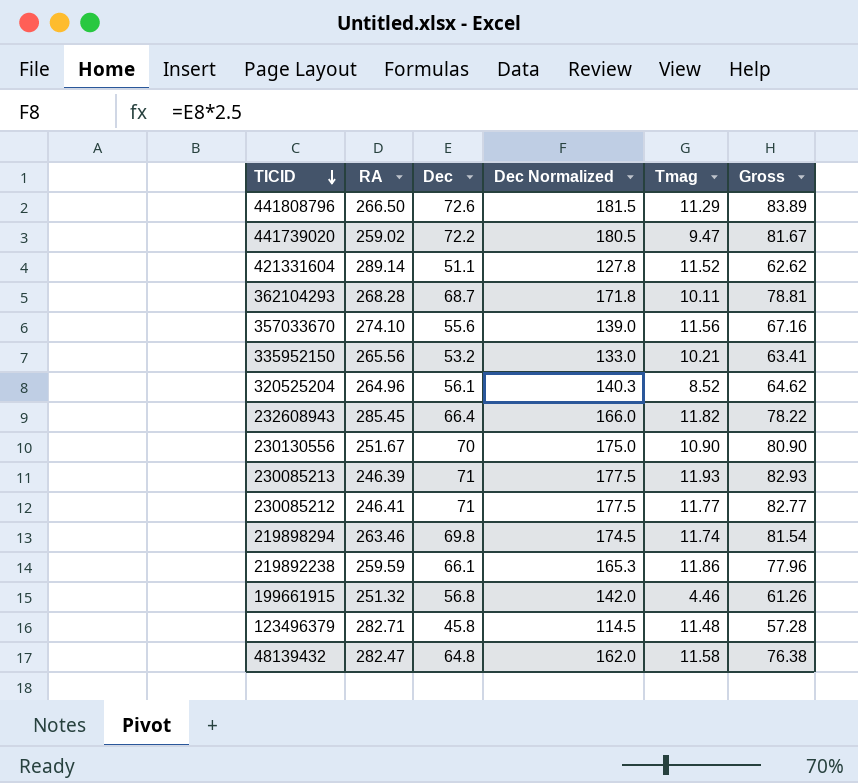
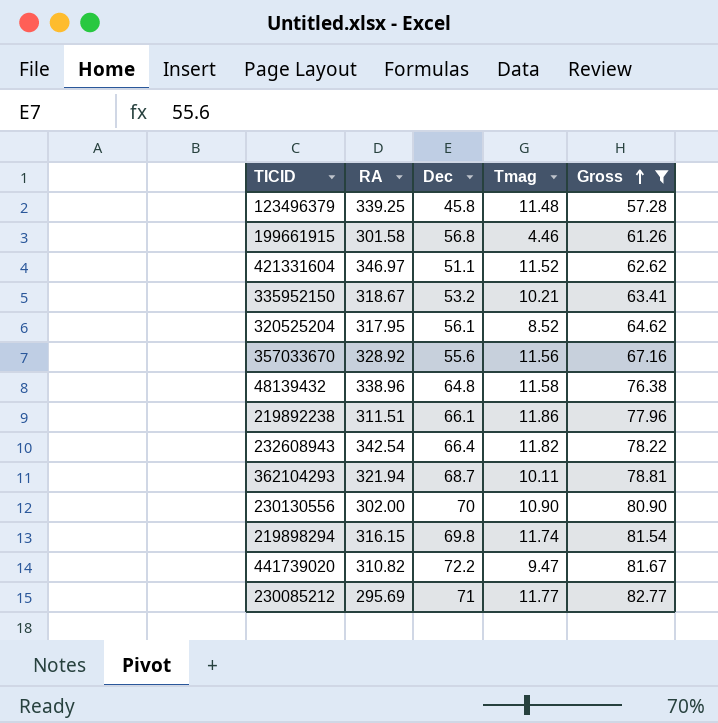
filter: none -> Gross <= 82.77
row order: TICID descending -> Gross ascending
column Dec Normalized | formula: [Dec] * 2.5 -> none
123496379 | RA: 282.71 -> 339.25
199661915 | RA: 251.32 -> 301.58
421331604 | RA: 289.14 -> 346.97
335952150 | RA: 265.56 -> 318.67
320525204 | RA: 264.96 -> 317.95
357033670 | RA: 274.10 -> 328.92
48139432 | RA: 282.47 -> 338.96
219892238 | RA: 259.59 -> 311.51
232608943 | RA: 285.45 -> 342.54
362104293 | RA: 268.28 -> 321.94
230130556 | RA: 251.67 -> 302.00
219898294 | RA: 263.46 -> 316.15
441739020 | RA: 259.02 -> 310.82
230085212 | RA: 246.41 -> 295.69

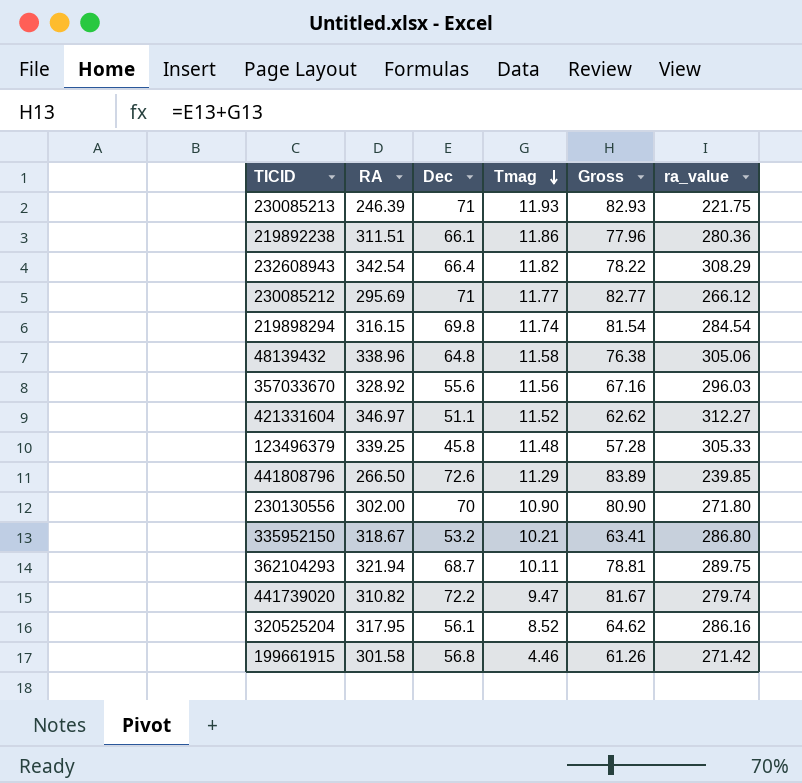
filter: Gross <= 82.77 -> none
row order: Gross ascending -> Tmag descending
column ra_value | formula: none -> [RA] * 0.9

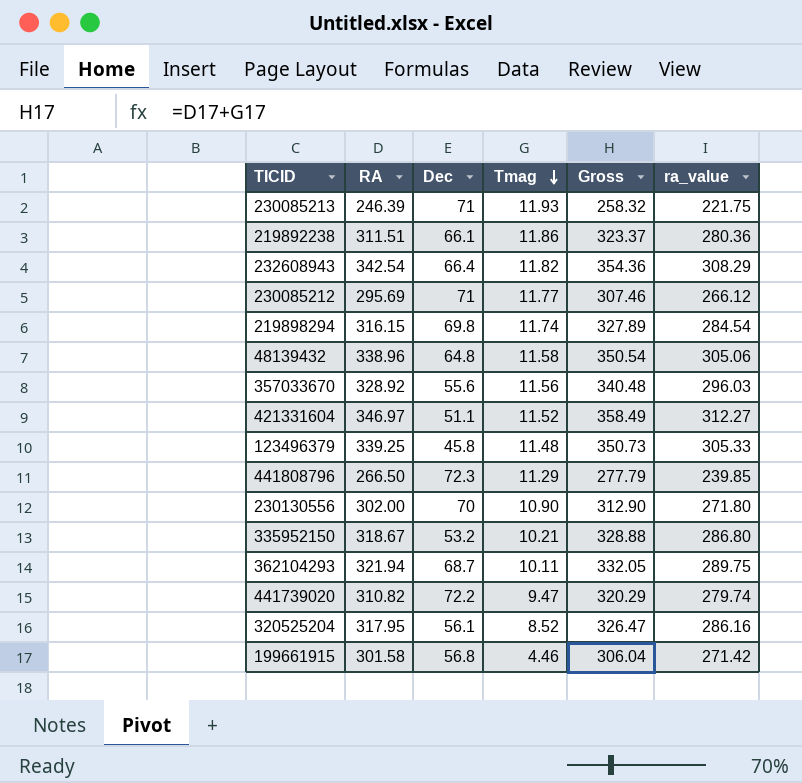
column Gross | formula: [Dec] + [Tmag] -> [RA] + [Tmag]
441808796 | Dec: 72.6 -> 72.3

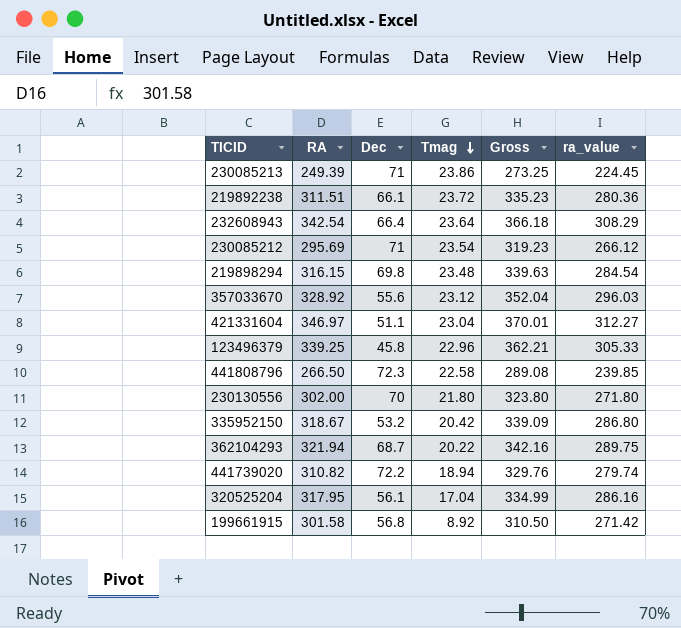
row 48139432: 338.96 | 64.8 | 11.58 | 350.54 | 305.06 -> none
230085213 | RA: 246.39 -> 249.39
230085213 | Tmag: 11.93 -> 23.86
230085213 | Gross: 258.32 -> 273.25
230085213 | ra_value: 221.75 -> 224.45
219892238 | Tmag: 11.86 -> 23.72
219892238 | Gross: 323.37 -> 335.23
232608943 | Tmag: 11.82 -> 23.64
232608943 | Gross: 354.36 -> 366.18
230085212 | Tmag: 11.77 -> 23.54
230085212 | Gross: 307.46 -> 319.23
219898294 | Tmag: 11.74 -> 23.48
219898294 | Gross: 327.89 -> 339.63
357033670 | Tmag: 11.56 -> 23.12
357033670 | Gross: 340.48 -> 352.04
421331604 | Tmag: 11.52 -> 23.04
421331604 | Gross: 358.49 -> 370.01
123496379 | Tmag: 11.48 -> 22.96
123496379 | Gross: 350.73 -> 362.21
441808796 | Tmag: 11.29 -> 22.58
441808796 | Gross: 277.79 -> 289.08
230130556 | Tmag: 10.90 -> 21.80
230130556 | Gross: 312.90 -> 323.80
335952150 | Tmag: 10.21 -> 20.42
335952150 | Gross: 328.88 -> 339.09
362104293 | Tmag: 10.11 -> 20.22
362104293 | Gross: 332.05 -> 342.16
441739020 | Tmag: 9.47 -> 18.94
441739020 | Gross: 320.29 -> 329.76
320525204 | Tmag: 8.52 -> 17.04
320525204 | Gross: 326.47 -> 334.99
199661915 | Tmag: 4.46 -> 8.92
199661915 | Gross: 306.04 -> 310.50

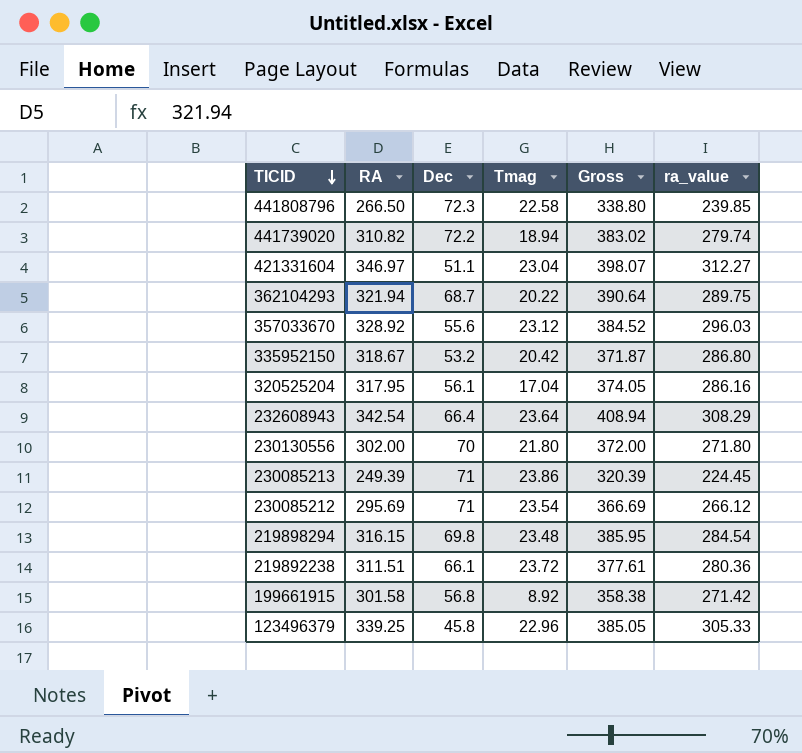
row order: Tmag descending -> TICID descending
column Gross | formula: [RA] + [Tmag] -> [RA] + [Dec]

